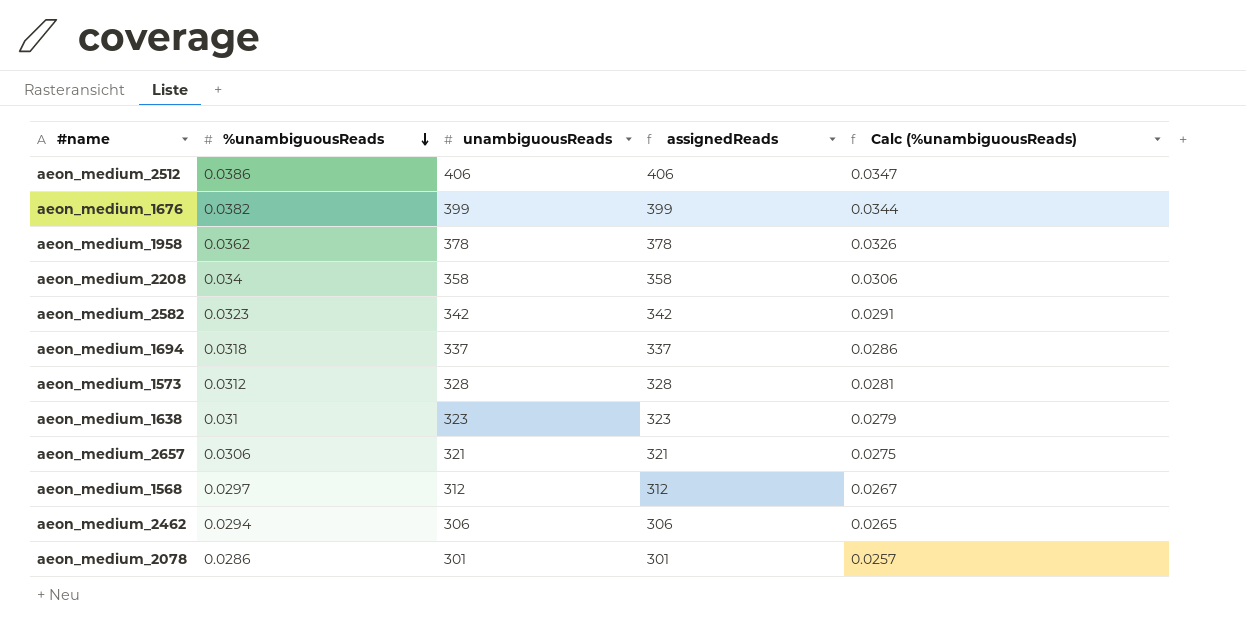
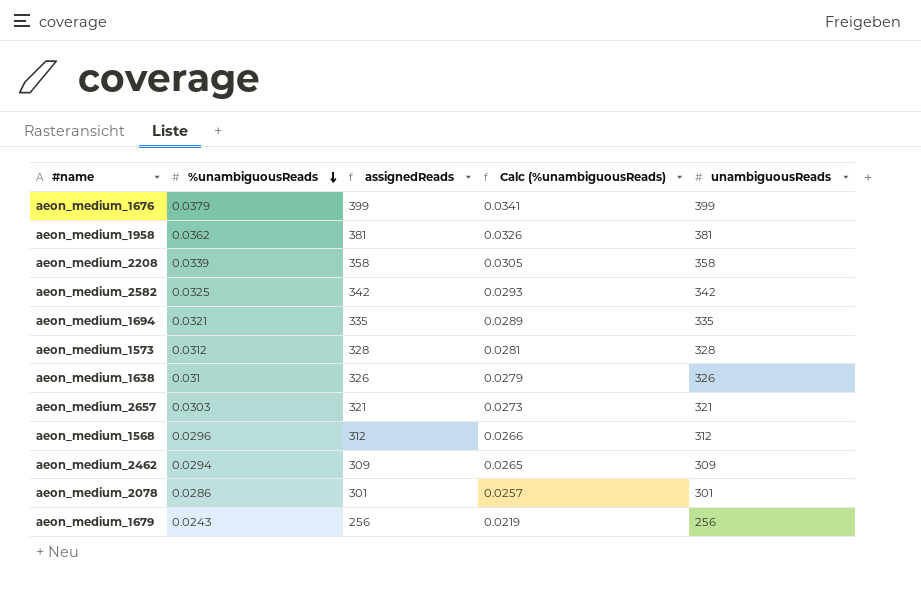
column unambiguousReads | position: 3 -> 5
row aeon_medium_2512: 0.0386 | 406 | 406 | 0.0347 -> none
aeon_medium_1676 | %unambiguousReads: 0.0382 -> 0.0379
aeon_medium_1676 | Calc (%unambiguousReads): 0.0344 -> 0.0341
aeon_medium_1958 | assignedReads: 378 -> 381
aeon_medium_1958 | unambiguousReads: 378 -> 381
aeon_medium_2208 | %unambiguousReads: 0.034 -> 0.0339
aeon_medium_2208 | Calc (%unambiguousReads): 0.0306 -> 0.0305
aeon_medium_2582 | %unambiguousReads: 0.0323 -> 0.0325
aeon_medium_2582 | Calc (%unambiguousReads): 0.0291 -> 0.0293
aeon_medium_1694 | %unambiguousReads: 0.0318 -> 0.0321
aeon_medium_1694 | assignedReads: 337 -> 335
aeon_medium_1694 | Calc (%unambiguousReads): 0.0286 -> 0.0289
aeon_medium_1694 | unambiguousReads: 337 -> 335
aeon_medium_1638 | assignedReads: 323 -> 326
aeon_medium_1638 | unambiguousReads: 323 -> 326
aeon_medium_2657 | %unambiguousReads: 0.0306 -> 0.0303
aeon_medium_2657 | Calc (%unambiguousReads): 0.0275 -> 0.0273
aeon_medium_1568 | %unambiguousReads: 0.0297 -> 0.0296
aeon_medium_1568 | Calc (%unambiguousReads): 0.0267 -> 0.0266
aeon_medium_2462 | assignedReads: 306 -> 309
aeon_medium_2462 | unambiguousReads: 306 -> 309
row aeon_medium_1679: none -> 0.0243 | 256 | 0.0219 | 256

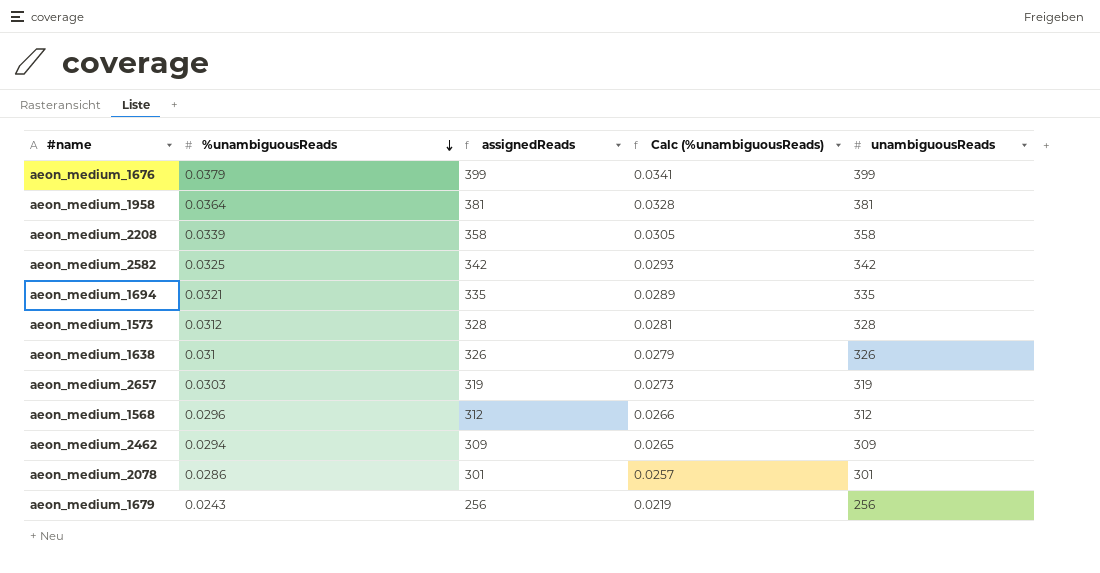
aeon_medium_1958 | %unambiguousReads: 0.0362 -> 0.0364
aeon_medium_1958 | Calc (%unambiguousReads): 0.0326 -> 0.0328
aeon_medium_2657 | assignedReads: 321 -> 319
aeon_medium_2657 | unambiguousReads: 321 -> 319

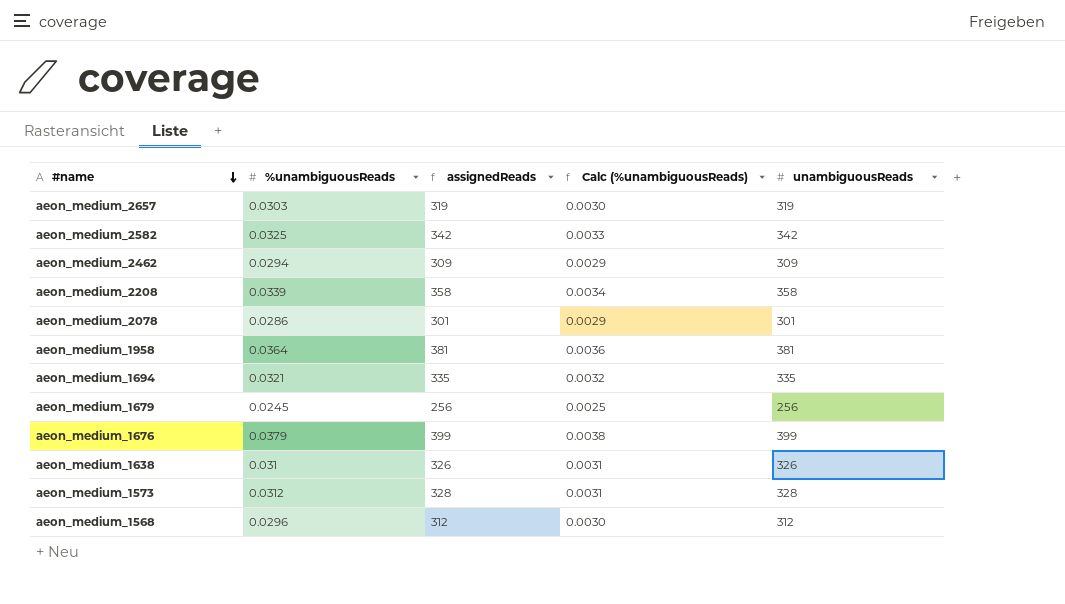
row order: %unambiguousReads descending -> #name descending
column Calc (%unambiguousReads) | formula: [%unambiguousReads] * 0.9 -> [%unambiguousReads] * 0.1
aeon_medium_1679 | %unambiguousReads: 0.0243 -> 0.0245

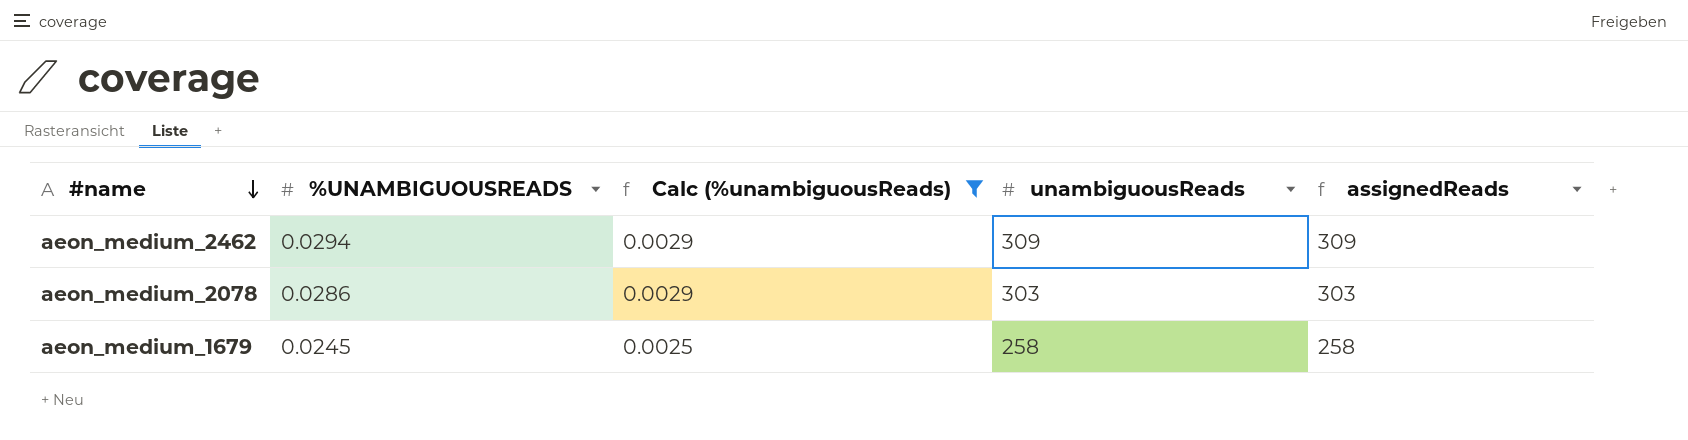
filter: none -> Calc (%unambiguousReads) <= 0.0029
column name: %unambiguousReads -> %UNAMBIGUOUSREADS
column assignedReads | position: 3 -> 5
aeon_medium_2078 | unambiguousReads: 301 -> 303
aeon_medium_2078 | assignedReads: 301 -> 303
aeon_medium_1679 | unambiguousReads: 256 -> 258
aeon_medium_1679 | assignedReads: 256 -> 258

